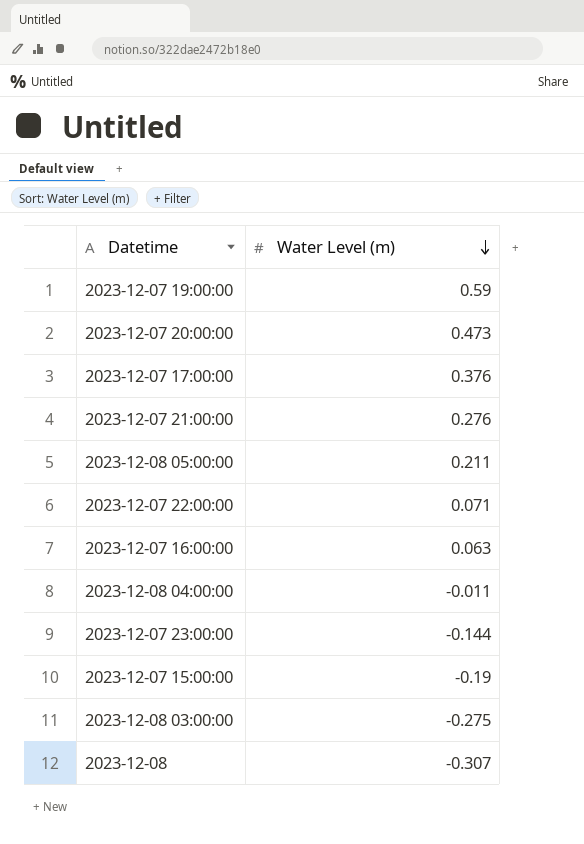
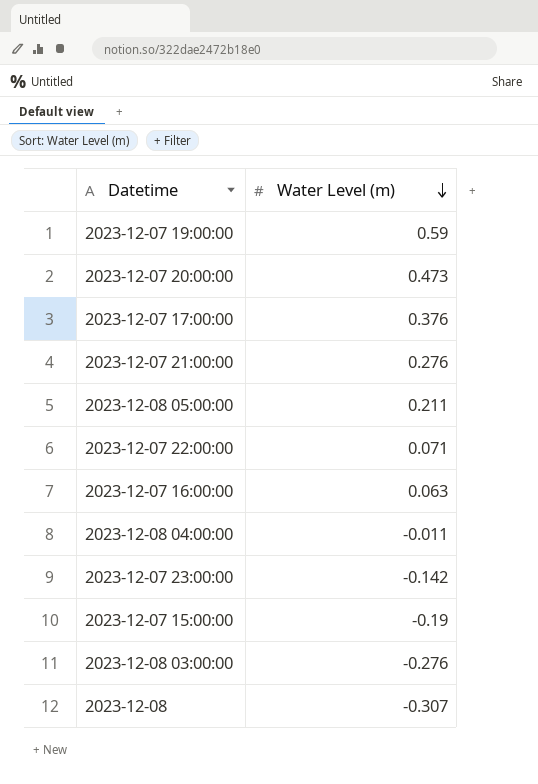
2023-12-07 23:00:00 | Water Level (m): -0.144 -> -0.142
2023-12-08 03:00:00 | Water Level (m): -0.275 -> -0.276

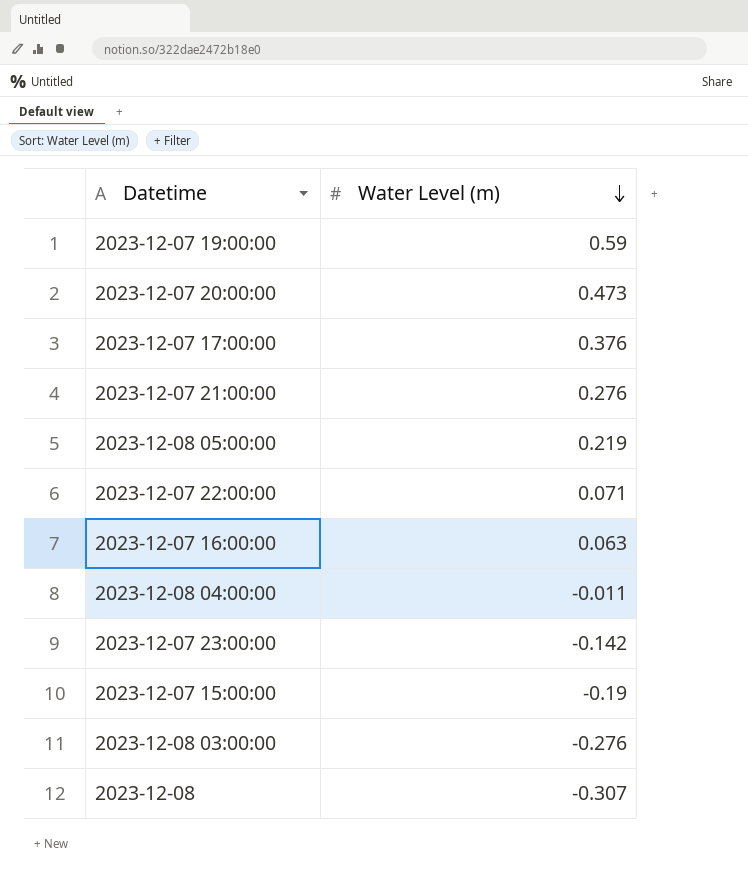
2023-12-08 05:00:00 | Water Level (m): 0.211 -> 0.219

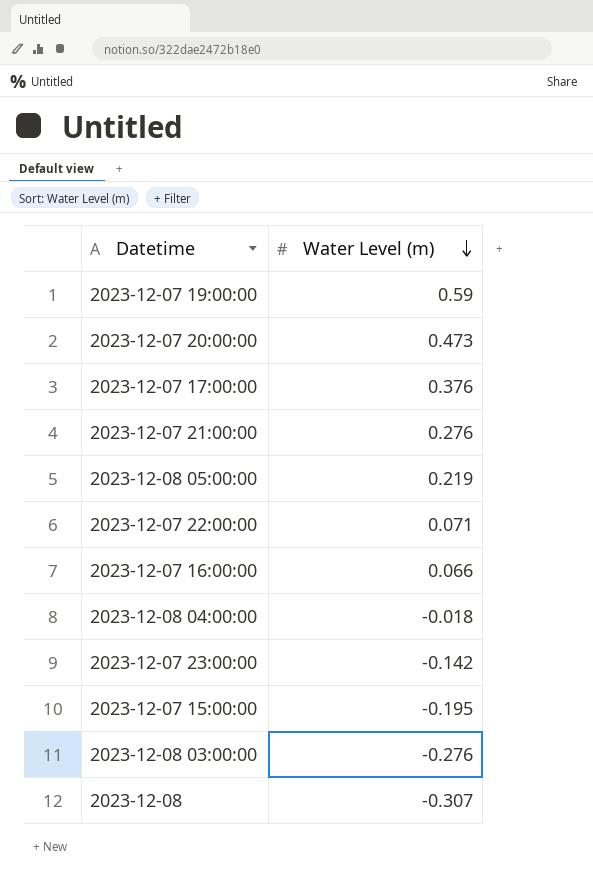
2023-12-07 16:00:00 | Water Level (m): 0.063 -> 0.066
2023-12-08 04:00:00 | Water Level (m): -0.011 -> -0.018
2023-12-07 15:00:00 | Water Level (m): -0.19 -> -0.195

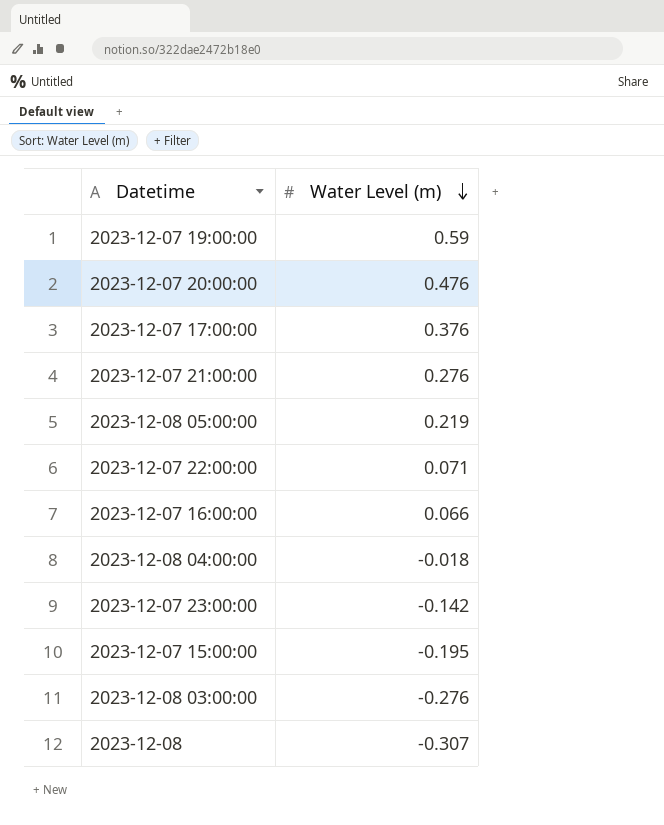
2023-12-07 20:00:00 | Water Level (m): 0.473 -> 0.476

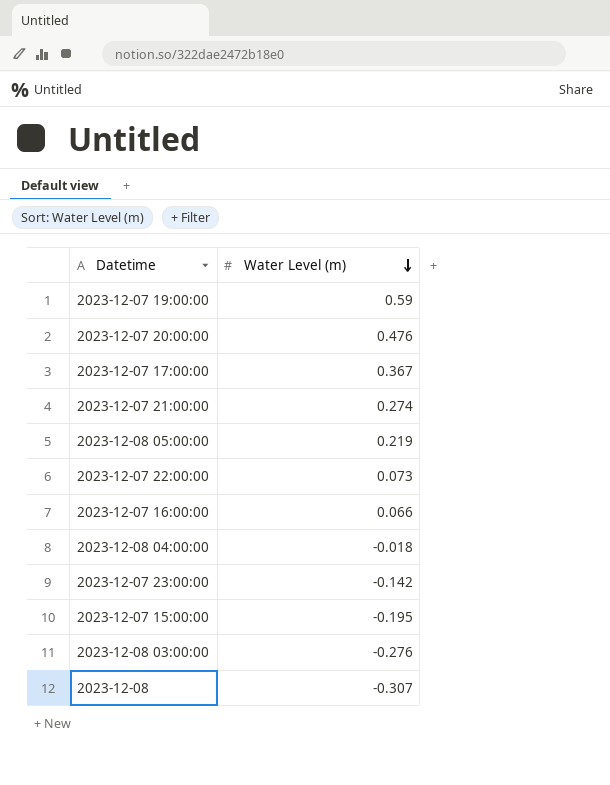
2023-12-07 17:00:00 | Water Level (m): 0.376 -> 0.367
2023-12-07 21:00:00 | Water Level (m): 0.276 -> 0.274
2023-12-07 22:00:00 | Water Level (m): 0.071 -> 0.073

